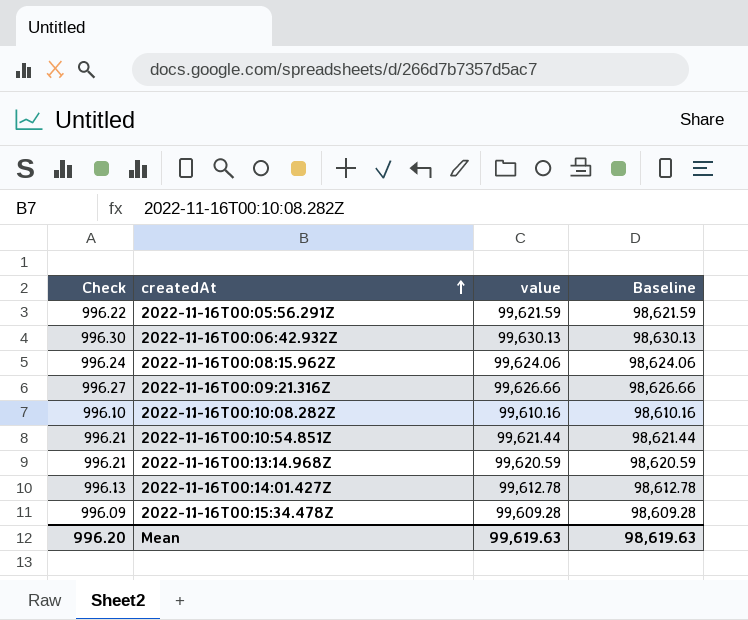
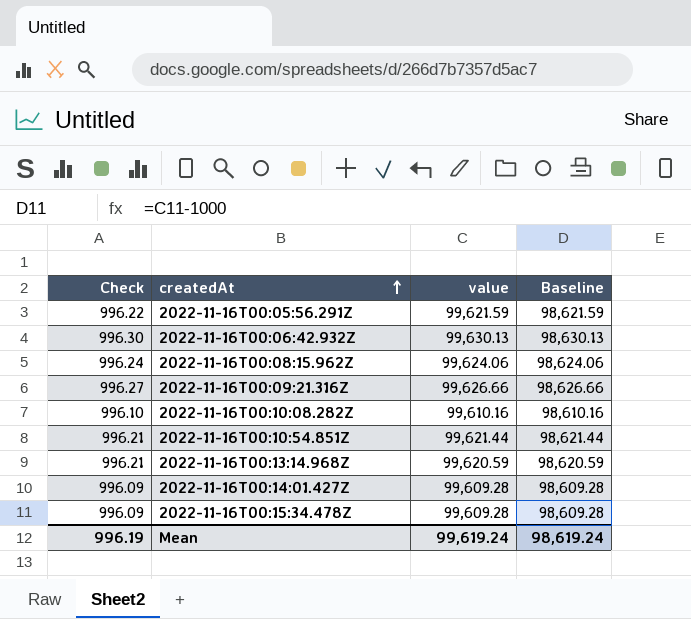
2022-11-16T00:14:01.427Z | Check: 996.13 -> 996.09
2022-11-16T00:14:01.427Z | value: 99,612.78 -> 99,609.28
2022-11-16T00:14:01.427Z | Baseline: 98,612.78 -> 98,609.28
Mean | Check: 996.20 -> 996.19
Mean | value: 99,619.63 -> 99,619.24
Mean | Baseline: 98,619.63 -> 98,619.24

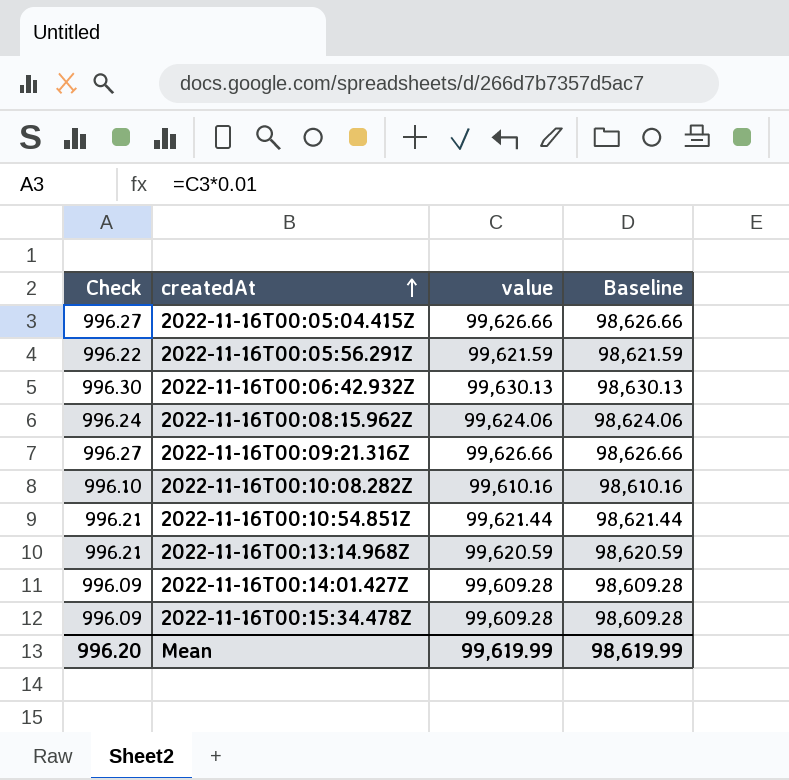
row 2022-11-16T00:05:04.415Z: none -> 996.27 | 99,626.66 | 98,626.66
Mean | Check: 996.19 -> 996.20
Mean | value: 99,619.24 -> 99,619.99
Mean | Baseline: 98,619.24 -> 98,619.99

